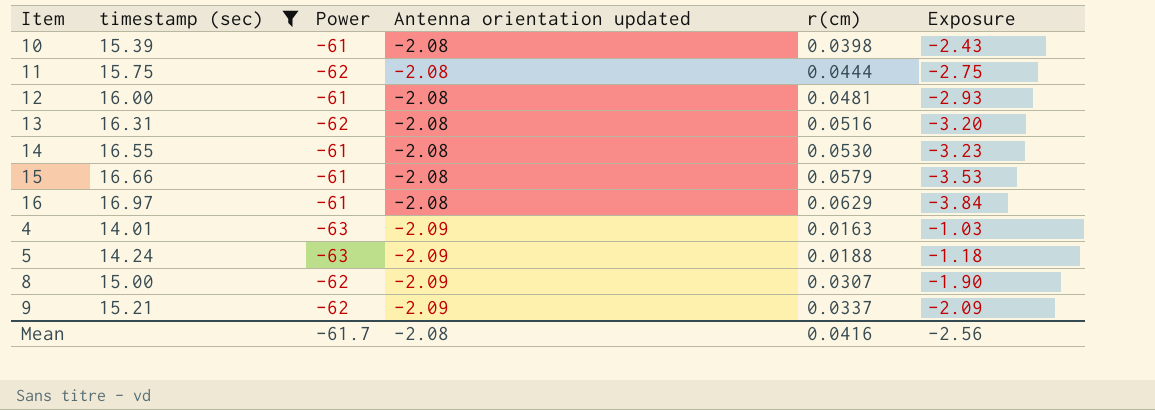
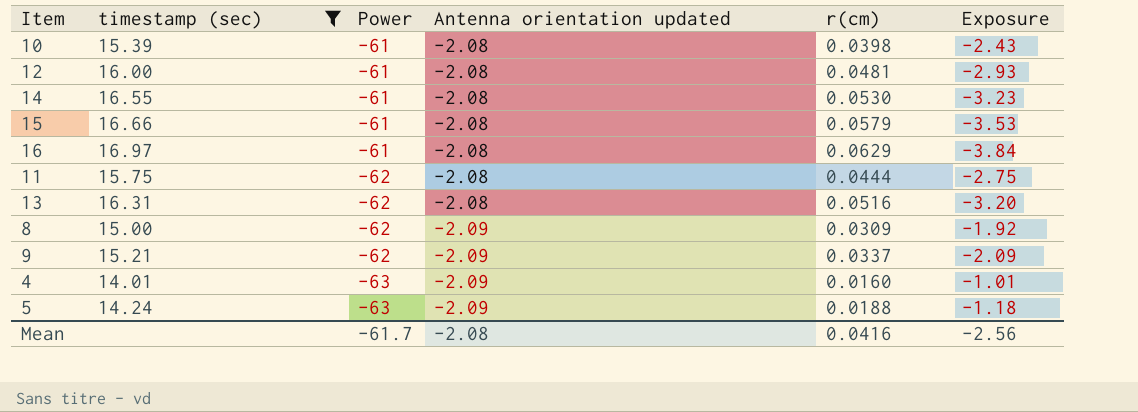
row order: Antenna orientation updated descending -> Power descending
8 | r(cm): 0.0307 -> 0.0309
8 | Exposure: -1.90 -> -1.92
4 | r(cm): 0.0163 -> 0.0160
4 | Exposure: -1.03 -> -1.01

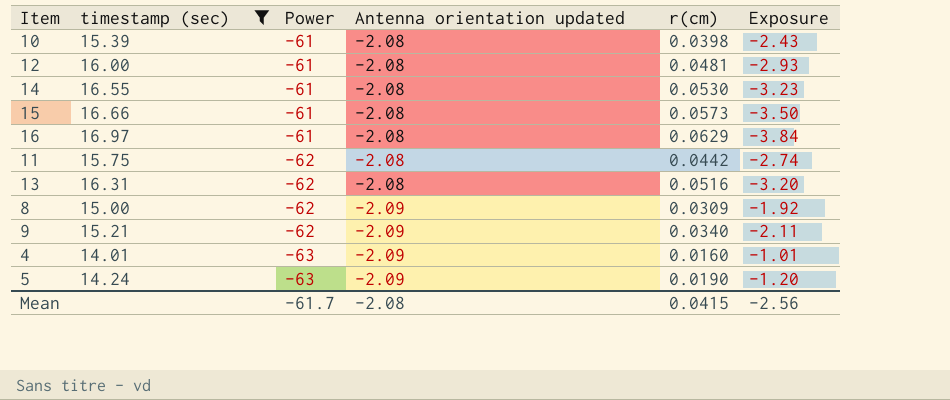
15 | r(cm): 0.0579 -> 0.0573
15 | Exposure: -3.53 -> -3.50
11 | r(cm): 0.0444 -> 0.0442
11 | Exposure: -2.75 -> -2.74
9 | r(cm): 0.0337 -> 0.0340
9 | Exposure: -2.09 -> -2.11
5 | r(cm): 0.0188 -> 0.0190
5 | Exposure: -1.18 -> -1.20
Mean | r(cm): 0.0416 -> 0.0415

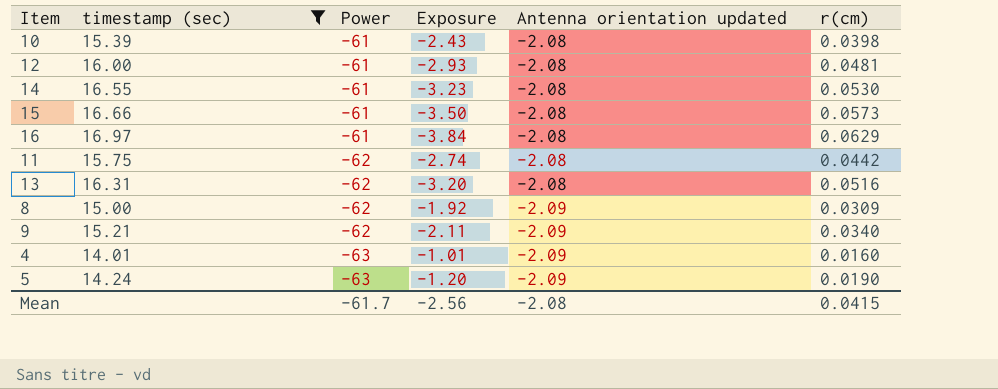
column Exposure | position: 6 -> 4

